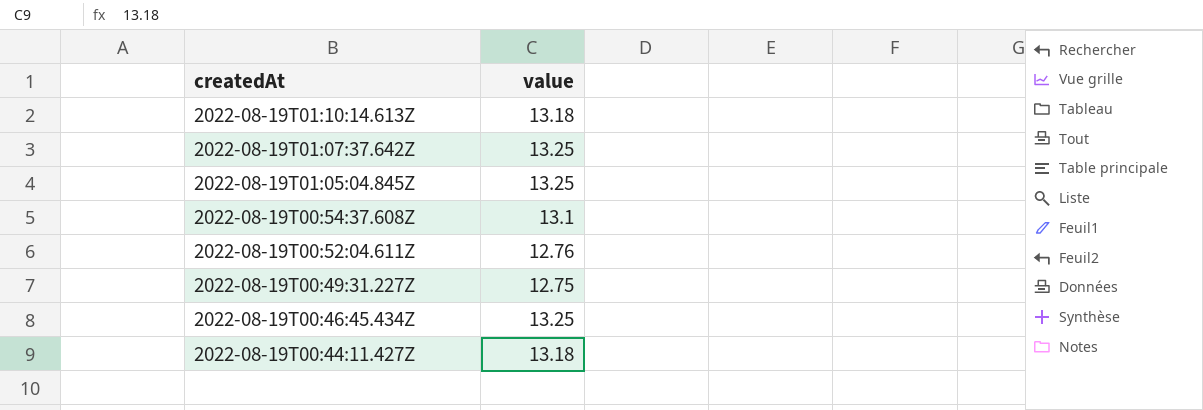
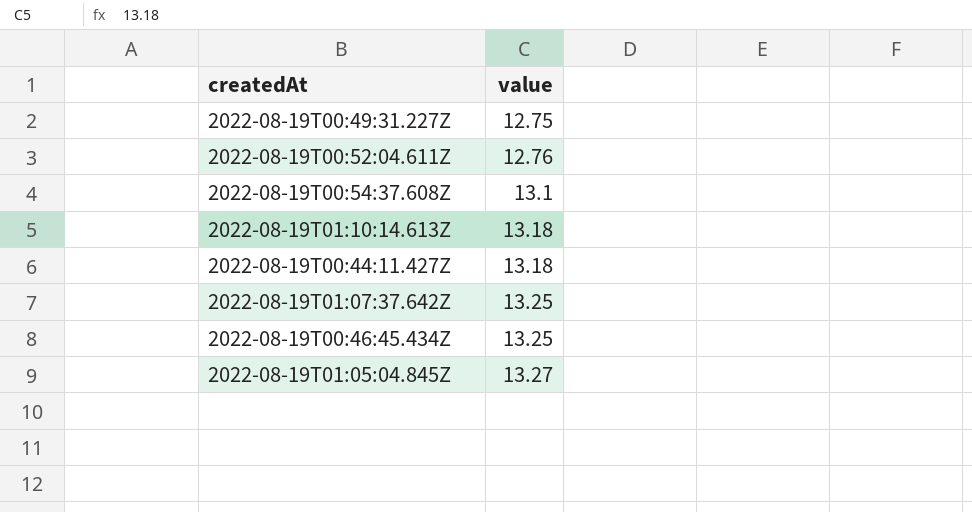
row order: createdAt descending -> value ascending
2022-08-19T01:05:04.845Z | value: 13.25 -> 13.27

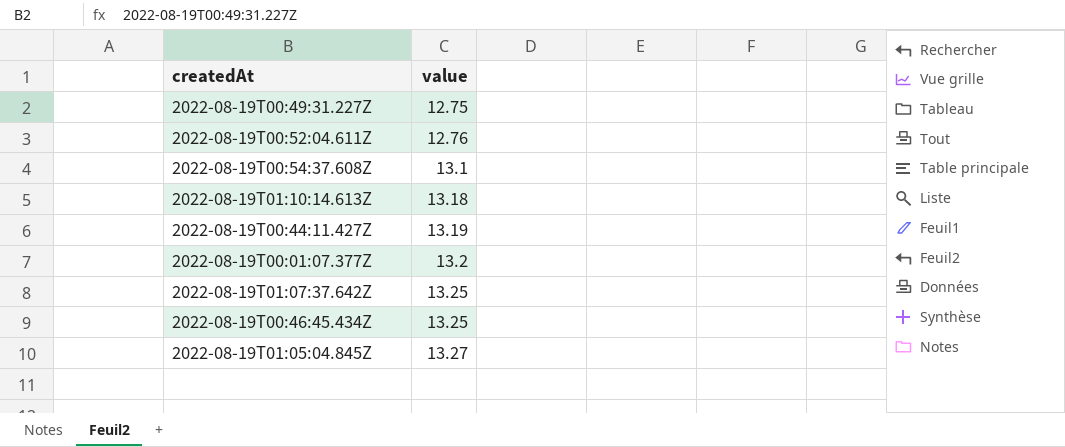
2022-08-19T00:44:11.427Z | value: 13.18 -> 13.19
row 2022-08-19T00:01:07.377Z: none -> 13.2

